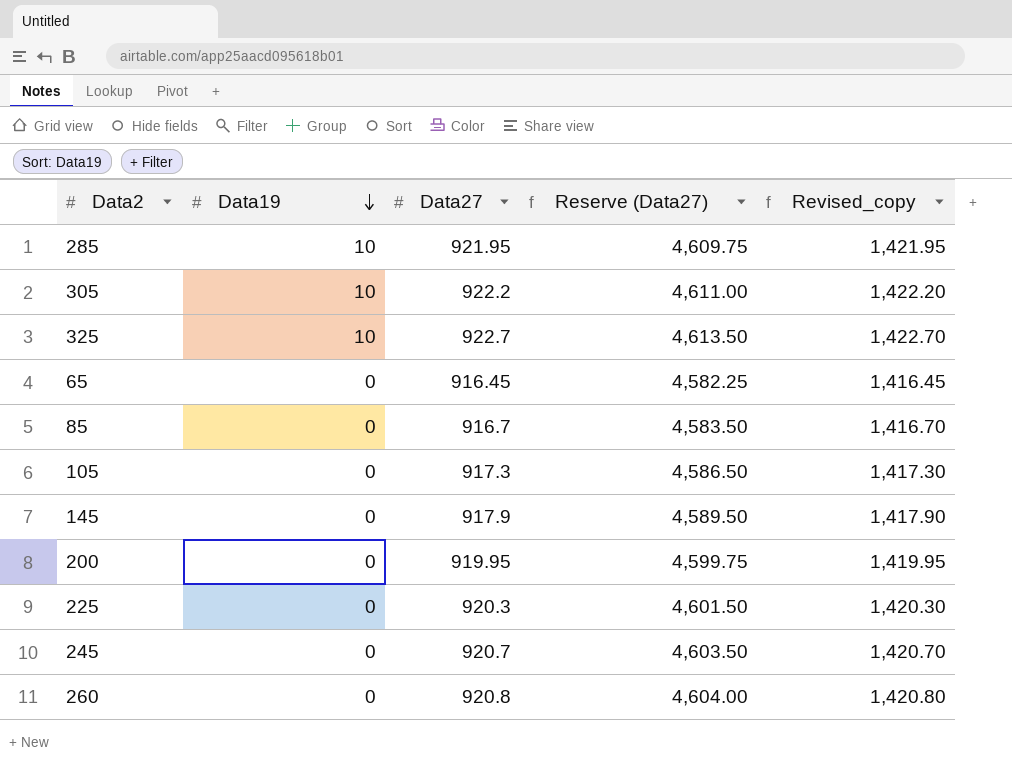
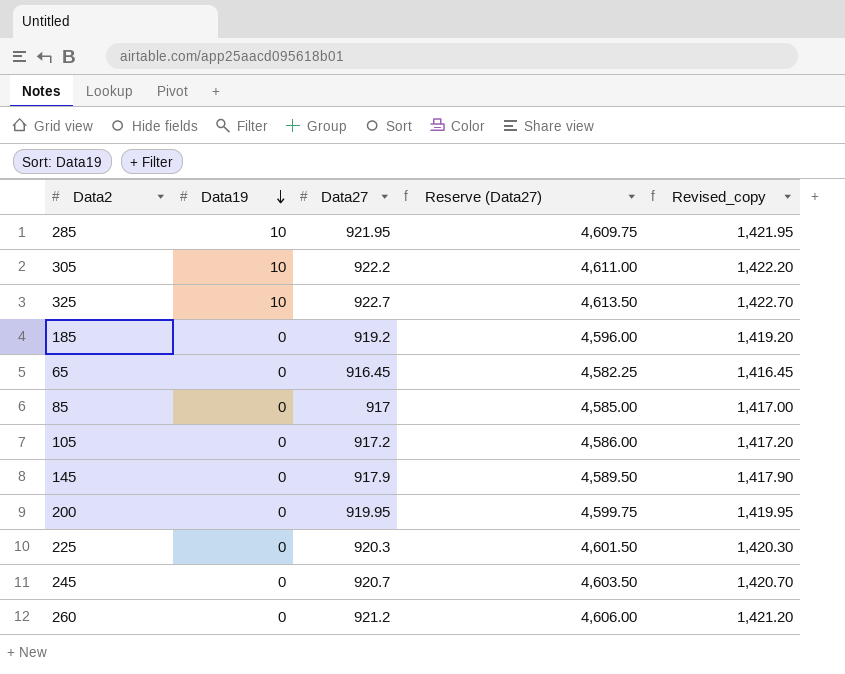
row 185: none -> 0 | 919.2 | 4,596.00 | 1,419.20
85 | Data27: 916.7 -> 917
85 | Reserve (Data27): 4,583.50 -> 4,585.00
85 | Revised_copy: 1,416.70 -> 1,417.00
105 | Data27: 917.3 -> 917.2
105 | Reserve (Data27): 4,586.50 -> 4,586.00
105 | Revised_copy: 1,417.30 -> 1,417.20
260 | Data27: 920.8 -> 921.2
260 | Reserve (Data27): 4,604.00 -> 4,606.00
260 | Revised_copy: 1,420.80 -> 1,421.20

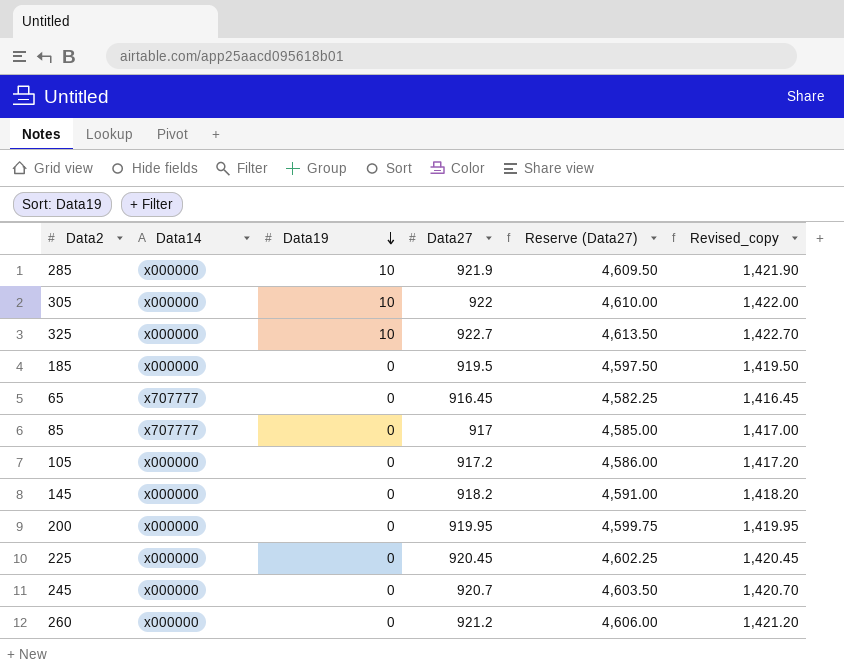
column Data14 | position: none -> 2
285 | Data27: 921.95 -> 921.9
285 | Reserve (Data27): 4,609.75 -> 4,609.50
285 | Revised_copy: 1,421.95 -> 1,421.90
305 | Data27: 922.2 -> 922
305 | Reserve (Data27): 4,611.00 -> 4,610.00
305 | Revised_copy: 1,422.20 -> 1,422.00
185 | Data27: 919.2 -> 919.5
185 | Reserve (Data27): 4,596.00 -> 4,597.50
185 | Revised_copy: 1,419.20 -> 1,419.50
145 | Data27: 917.9 -> 918.2
145 | Reserve (Data27): 4,589.50 -> 4,591.00
145 | Revised_copy: 1,417.90 -> 1,418.20
225 | Data27: 920.3 -> 920.45
225 | Reserve (Data27): 4,601.50 -> 4,602.25
225 | Revised_copy: 1,420.30 -> 1,420.45

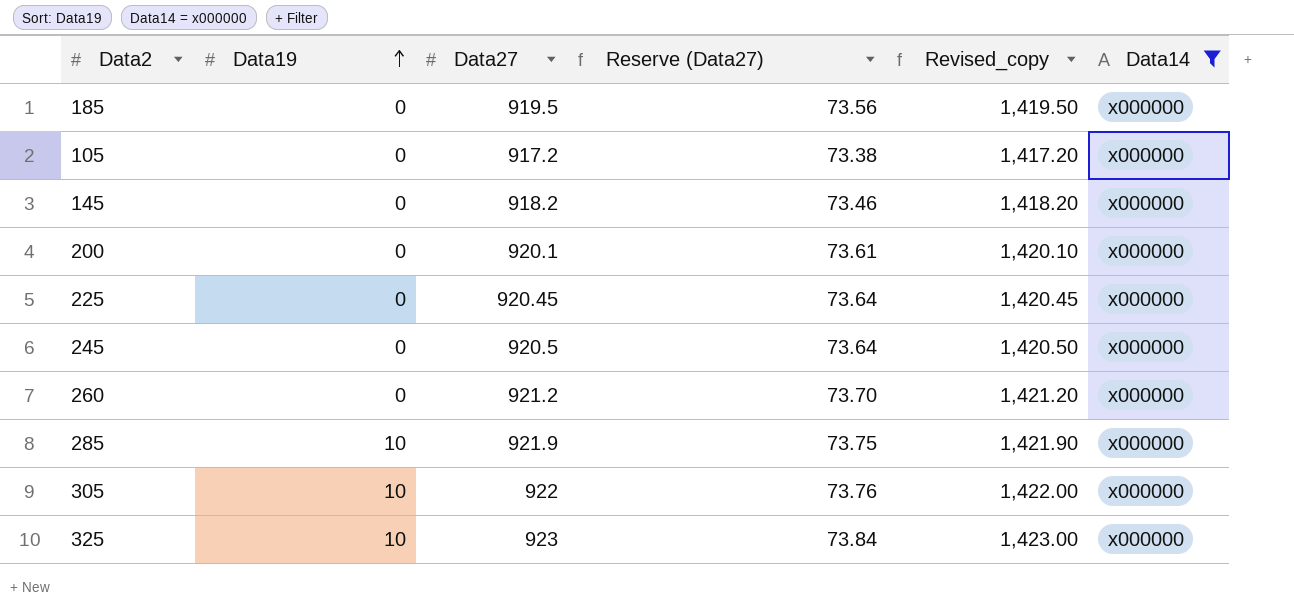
filter: none -> Data14 = x000000
row order: Data19 descending -> Data19 ascending
column Reserve (Data27) | formula: [Data27] * 5 -> [Data27] * 0.08
column Data14 | position: 2 -> 6
200 | Data27: 919.95 -> 920.1
200 | Revised_copy: 1,419.95 -> 1,420.10
245 | Data27: 920.7 -> 920.5
245 | Revised_copy: 1,420.70 -> 1,420.50
325 | Data27: 922.7 -> 923
325 | Revised_copy: 1,422.70 -> 1,423.00

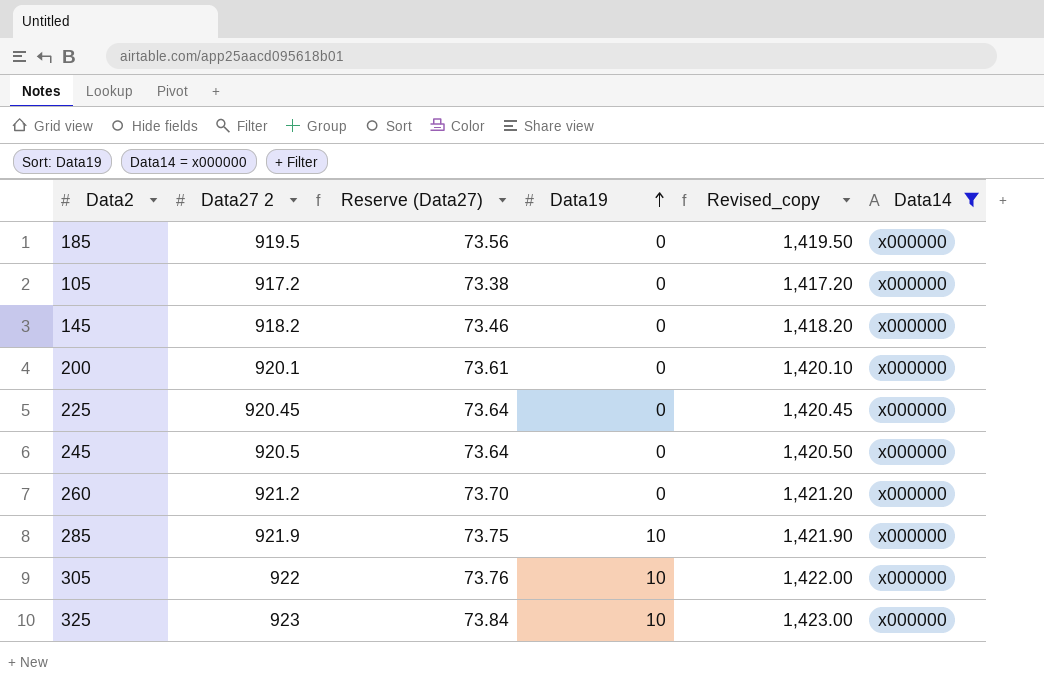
column name: Data27 -> Data27 2
column Data19 | position: 2 -> 4

